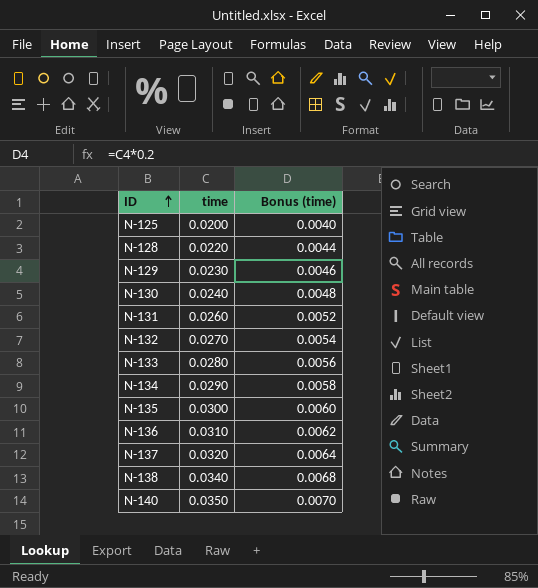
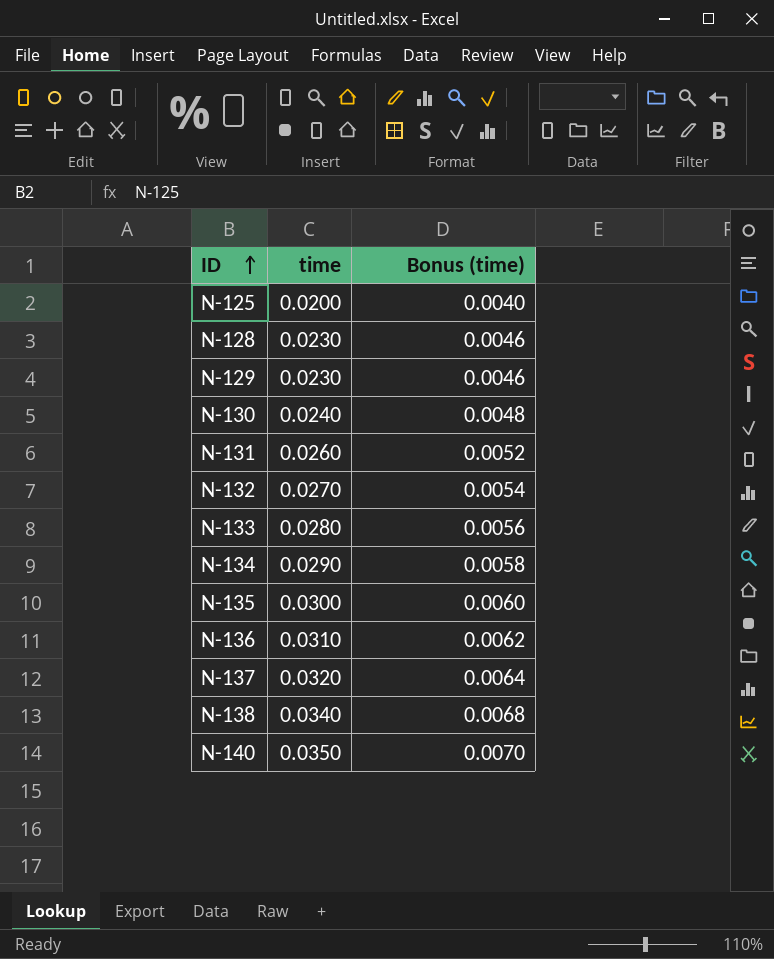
N-128 | time: 0.0220 -> 0.0230
N-128 | Bonus (time): 0.0044 -> 0.0046

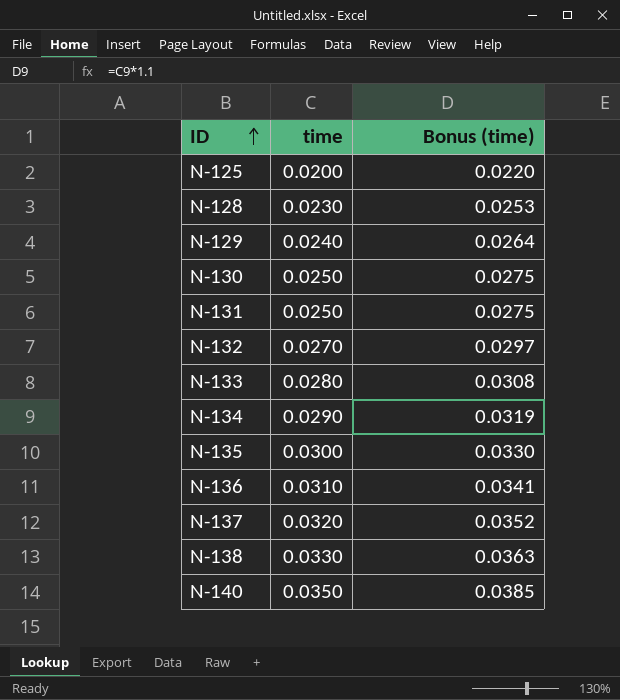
column Bonus (time) | formula: [time] * 0.2 -> [time] * 1.1
N-129 | time: 0.0230 -> 0.0240
N-130 | time: 0.0240 -> 0.0250
N-131 | time: 0.0260 -> 0.0250
N-138 | time: 0.0340 -> 0.0330

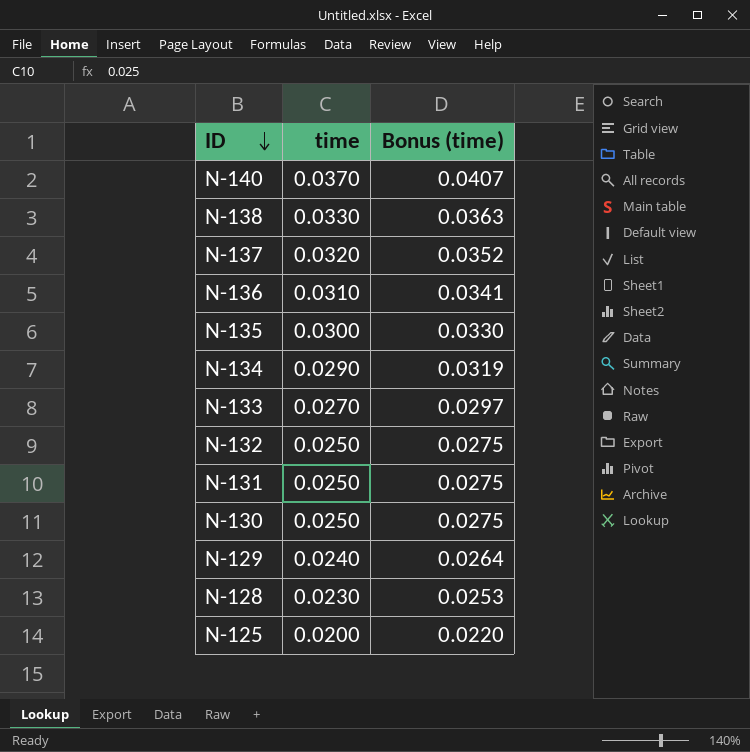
row order: ID ascending -> ID descending
N-140 | time: 0.0350 -> 0.0370
N-140 | Bonus (time): 0.0385 -> 0.0407
N-133 | time: 0.0280 -> 0.0270
N-133 | Bonus (time): 0.0308 -> 0.0297
N-132 | time: 0.0270 -> 0.0250
N-132 | Bonus (time): 0.0297 -> 0.0275

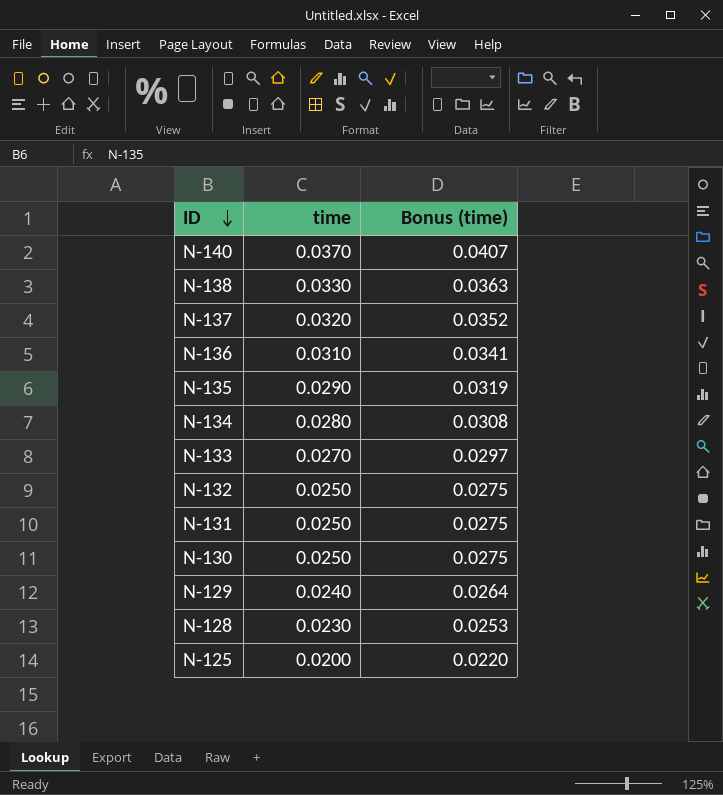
N-135 | time: 0.0300 -> 0.0290
N-135 | Bonus (time): 0.0330 -> 0.0319
N-134 | time: 0.0290 -> 0.0280
N-134 | Bonus (time): 0.0319 -> 0.0308

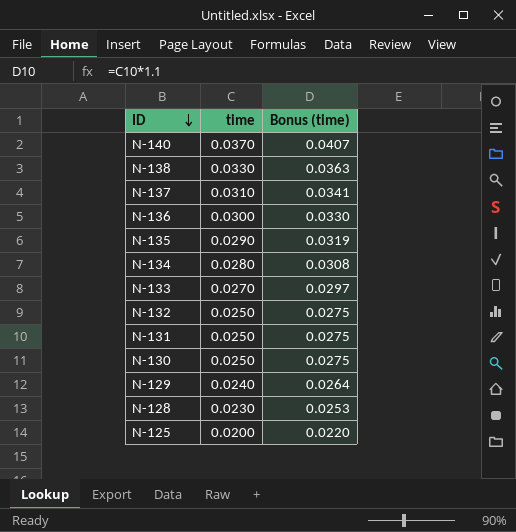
N-137 | time: 0.0320 -> 0.0310
N-137 | Bonus (time): 0.0352 -> 0.0341
N-136 | time: 0.0310 -> 0.0300
N-136 | Bonus (time): 0.0341 -> 0.0330

